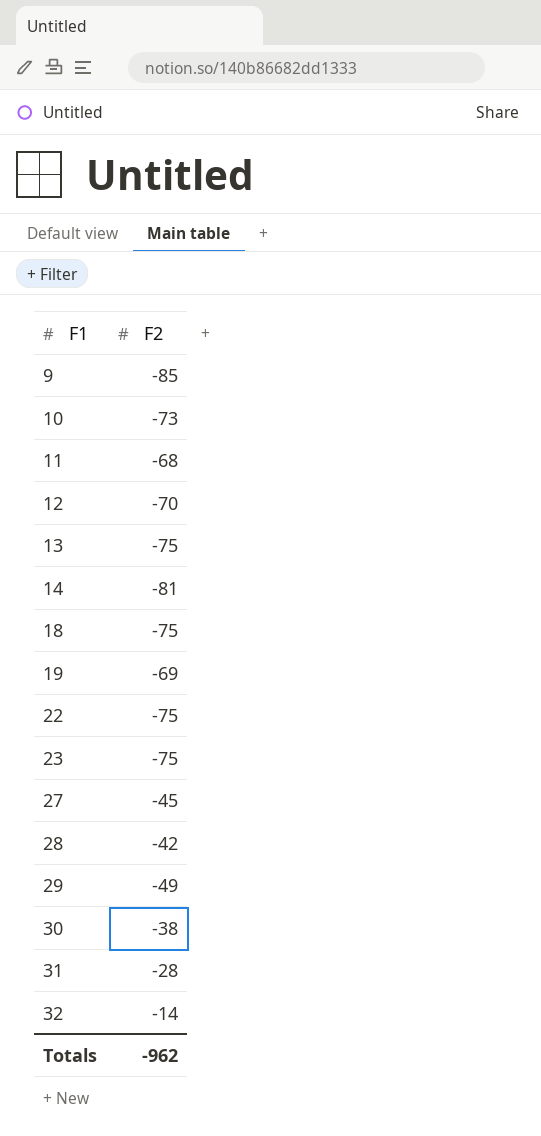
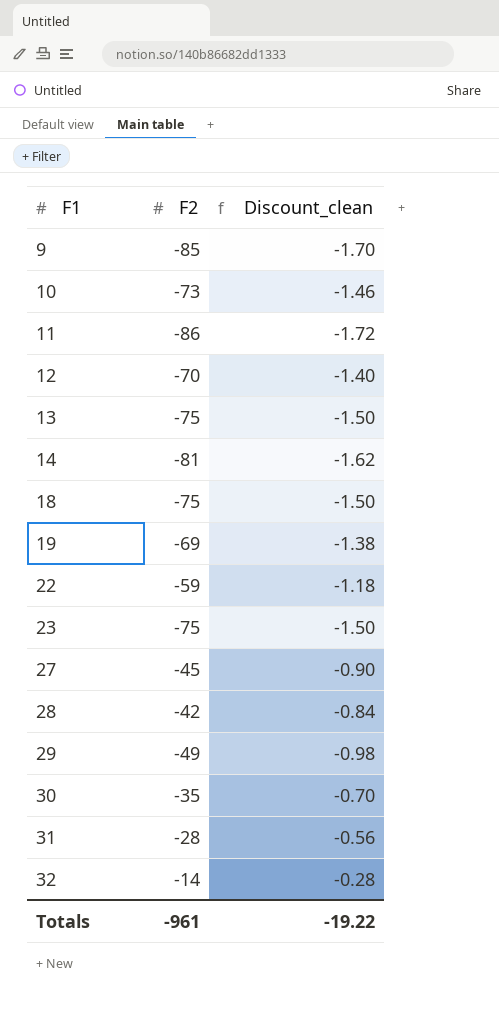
column Discount_clean | formula: none -> [F2] * 0.02
11 | F2: -68 -> -86
22 | F2: -75 -> -59
30 | F2: -38 -> -35
Totals | F2: -962 -> -961

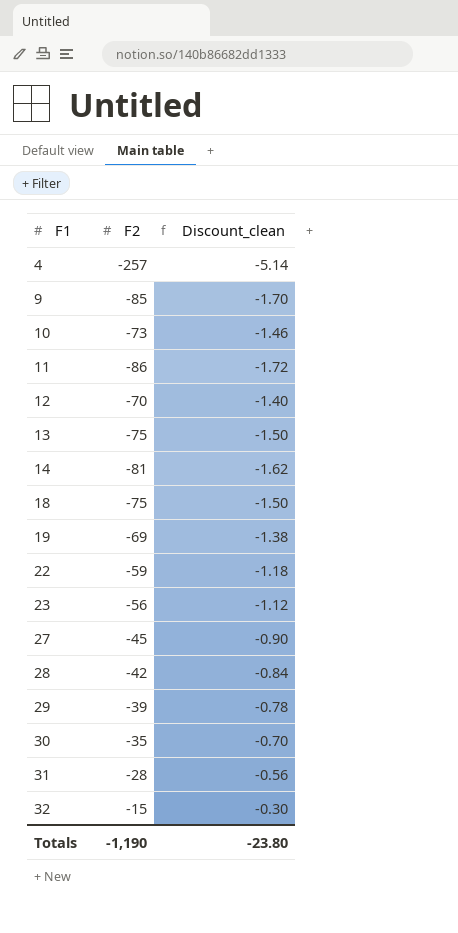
row 4: none -> -257 | -5.14
23 | F2: -75 -> -56
23 | Discount_clean: -1.50 -> -1.12
29 | F2: -49 -> -39
29 | Discount_clean: -0.98 -> -0.78
32 | F2: -14 -> -15
32 | Discount_clean: -0.28 -> -0.30
Totals | F2: -961 -> -1,190
Totals | Discount_clean: -19.22 -> -23.80

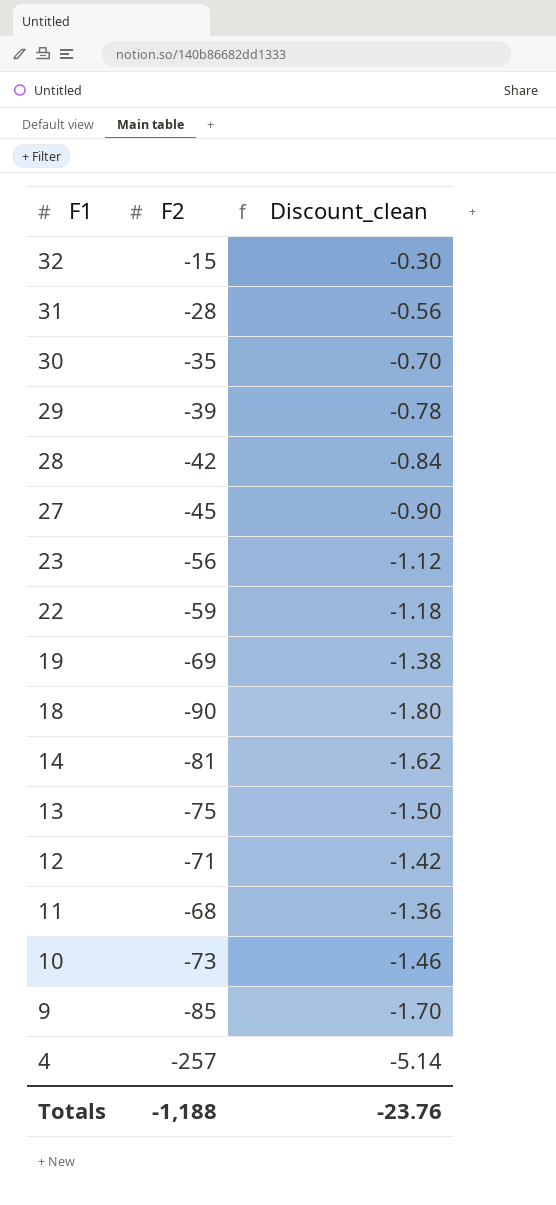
row order: F1 ascending -> F1 descending
18 | F2: -75 -> -90
18 | Discount_clean: -1.50 -> -1.80
12 | F2: -70 -> -71
12 | Discount_clean: -1.40 -> -1.42
11 | F2: -86 -> -68
11 | Discount_clean: -1.72 -> -1.36
Totals | F2: -1,190 -> -1,188
Totals | Discount_clean: -23.80 -> -23.76

